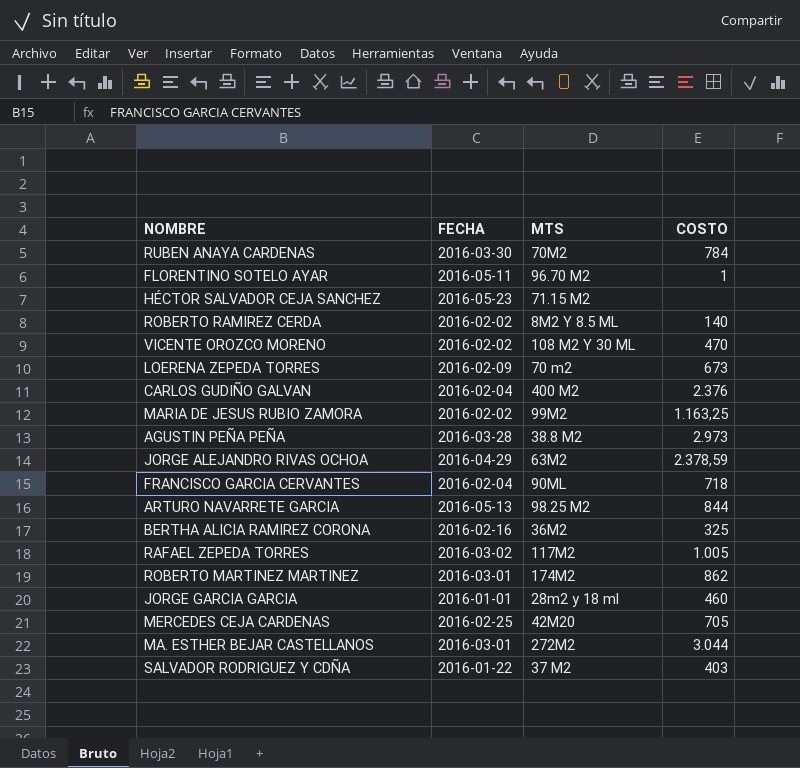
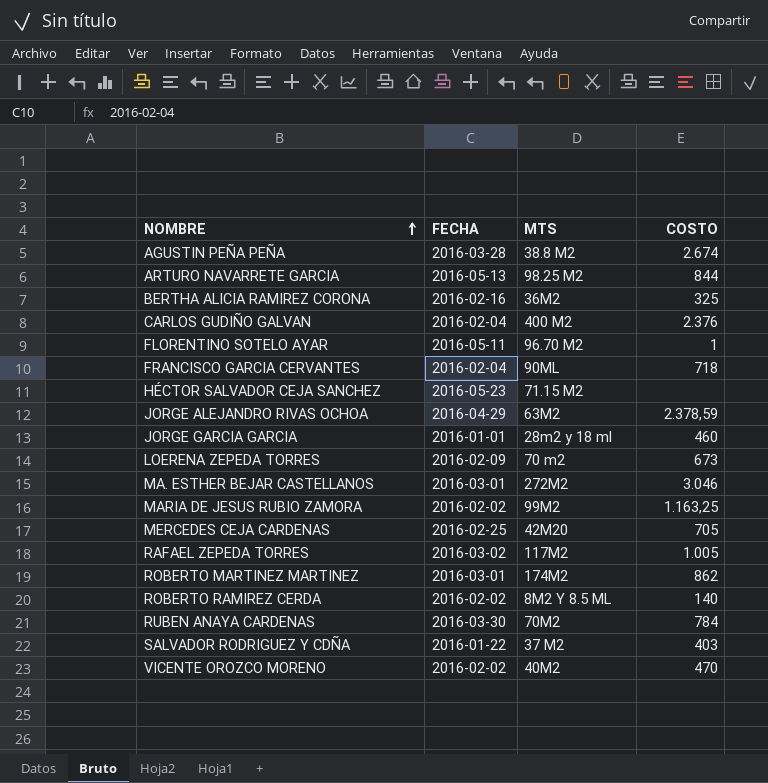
row order: none -> NOMBRE ascending
AGUSTIN PEÑA PEÑA | COSTO: 2.973 -> 2.674
MA. ESTHER BEJAR CASTELLANOS | COSTO: 3.044 -> 3.046
VICENTE OROZCO MORENO | MTS: 108 M2 Y 30 ML -> 40M2

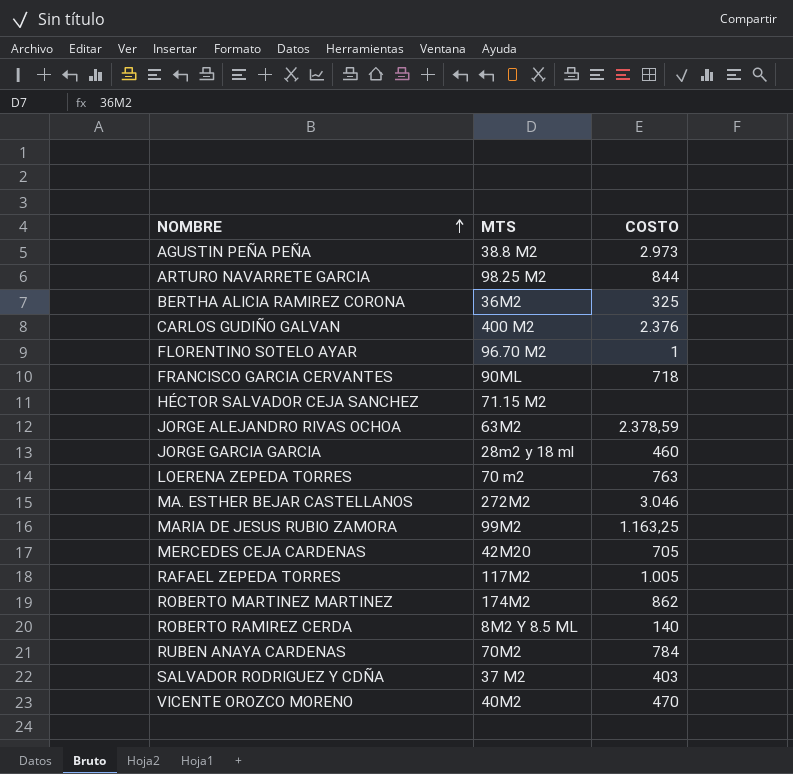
column FECHA | position: 2 -> none
AGUSTIN PEÑA PEÑA | COSTO: 2.674 -> 2.973
LOERENA ZEPEDA TORRES | COSTO: 673 -> 763

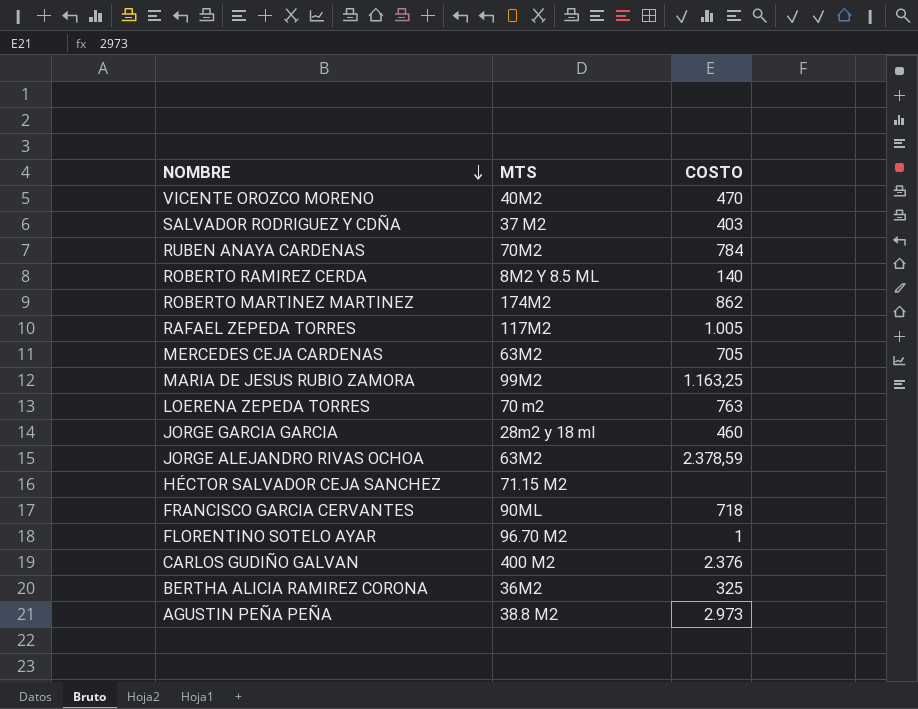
row order: NOMBRE ascending -> NOMBRE descending
row ARTURO NAVARRETE GARCIA: 98.25 M2 | 844 -> none
row MA. ESTHER BEJAR CASTELLANOS: 272M2 | 3.046 -> none
MERCEDES CEJA CARDENAS | MTS: 42M20 -> 63M2

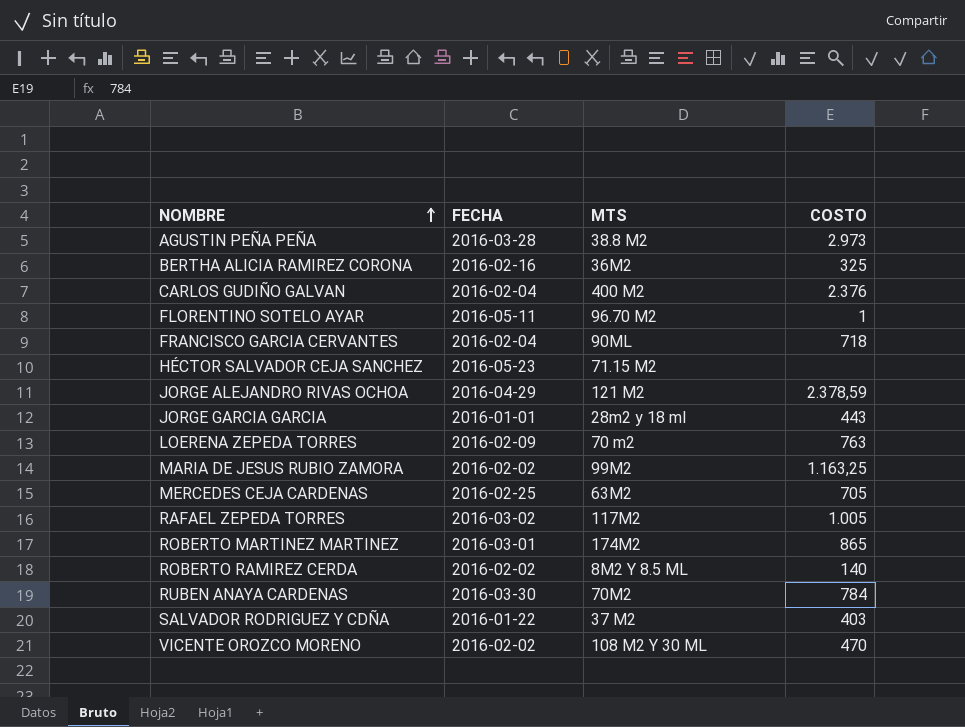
row order: NOMBRE descending -> NOMBRE ascending
column FECHA | position: none -> 2
JORGE ALEJANDRO RIVAS OCHOA | MTS: 63M2 -> 121 M2
JORGE GARCIA GARCIA | COSTO: 460 -> 443
ROBERTO MARTINEZ MARTINEZ | COSTO: 862 -> 865
VICENTE OROZCO MORENO | MTS: 40M2 -> 108 M2 Y 30 ML

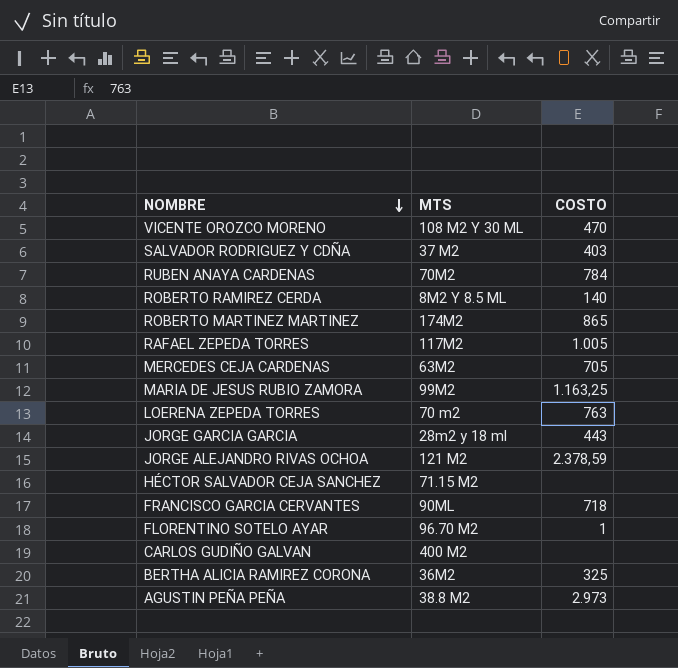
row order: NOMBRE ascending -> NOMBRE descending
column FECHA | position: 2 -> none
CARLOS GUDIÑO GALVAN | COSTO: 2.376 -> none

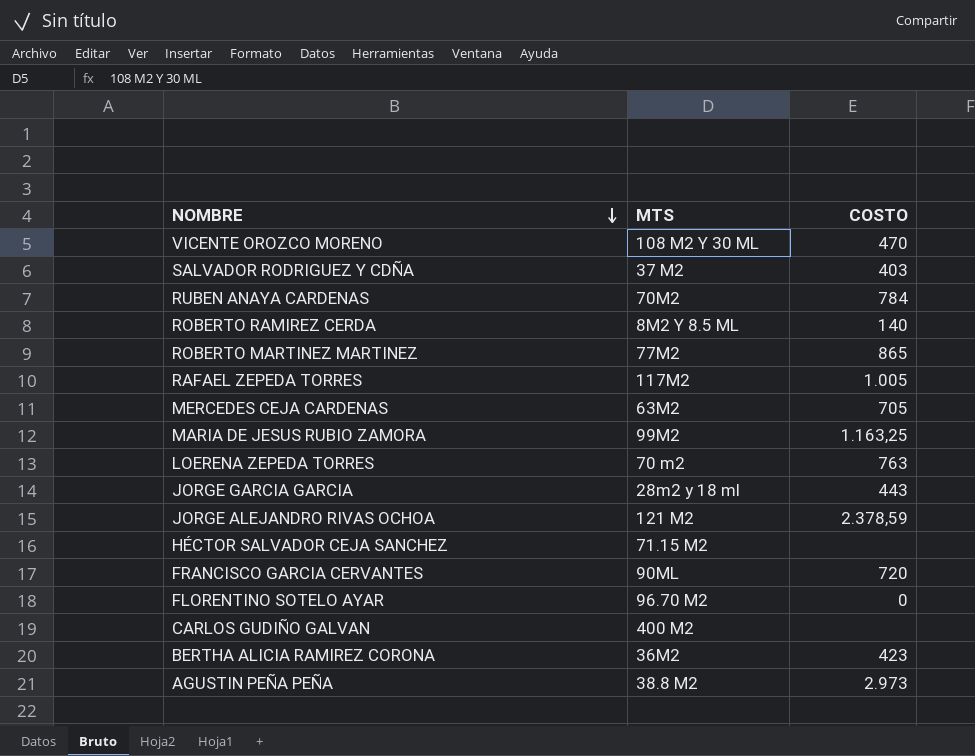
ROBERTO MARTINEZ MARTINEZ | MTS: 174M2 -> 77M2
FRANCISCO GARCIA CERVANTES | COSTO: 718 -> 720
FLORENTINO SOTELO AYAR | COSTO: 1 -> 0
BERTHA ALICIA RAMIREZ CORONA | COSTO: 325 -> 423

